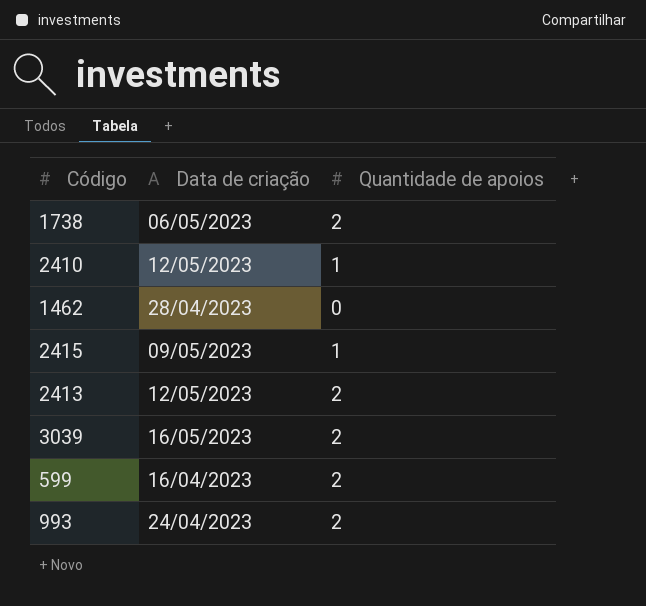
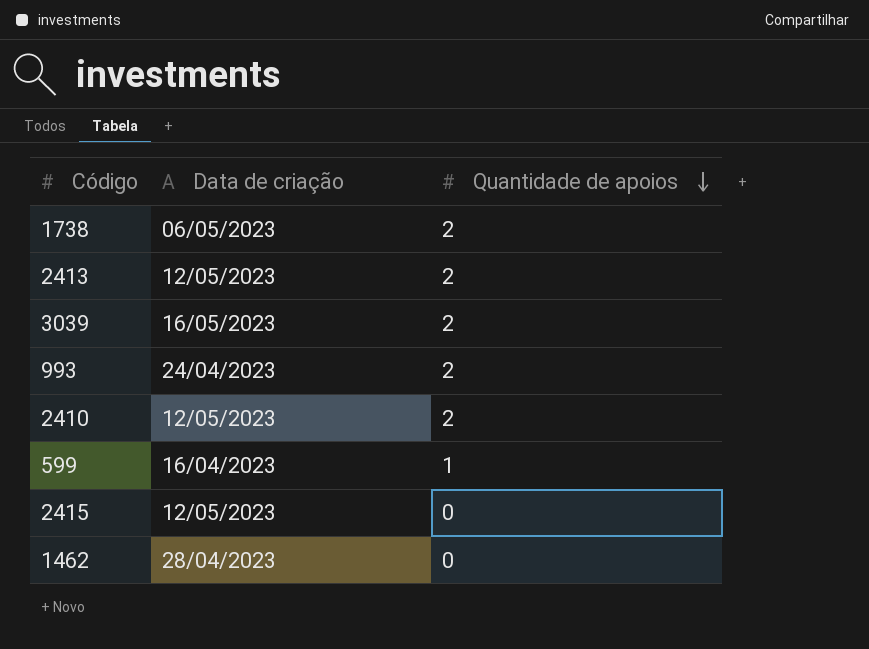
row order: none -> Quantidade de apoios descending
2410 | Quantidade de apoios: 1 -> 2
599 | Quantidade de apoios: 2 -> 1
2415 | Data de criação: 09/05/2023 -> 12/05/2023
2415 | Quantidade de apoios: 1 -> 0

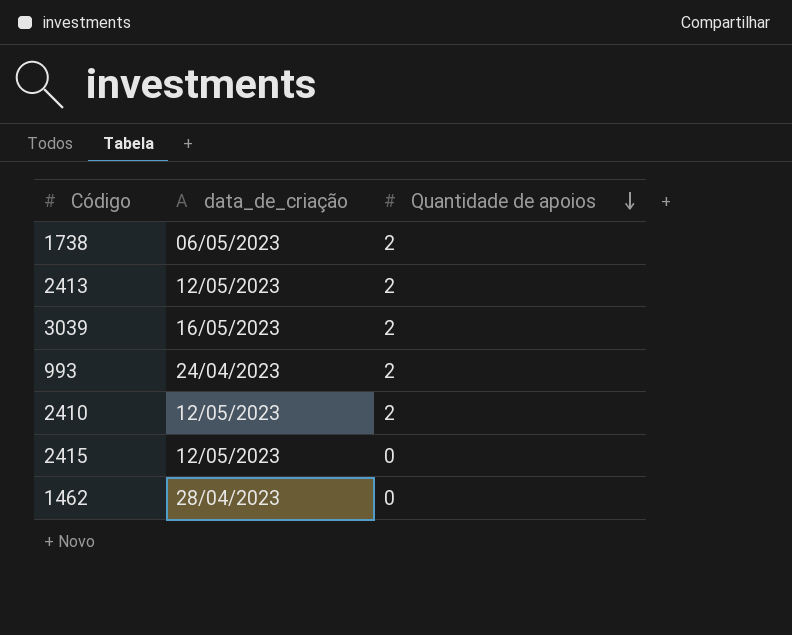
column name: Data de criação -> data_de_criação
row 599: 16/04/2023 | 1 -> none

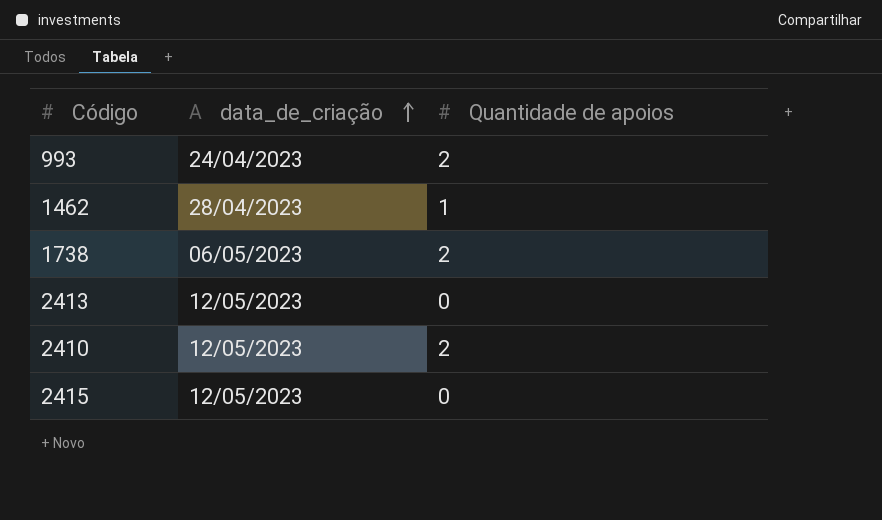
row order: Quantidade de apoios descending -> data_de_criação ascending
row 3039: 16/05/2023 | 2 -> none
1462 | Quantidade de apoios: 0 -> 1
2413 | Quantidade de apoios: 2 -> 0

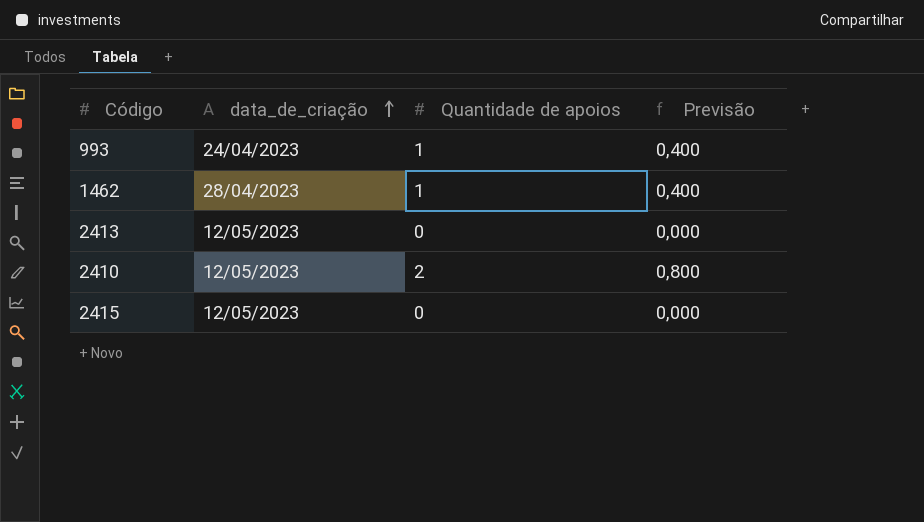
column Previsão | formula: none -> [Quantidade de apoios] * 0,4
row 1738: 06/05/2023 | 2 -> none
993 | Quantidade de apoios: 2 -> 1

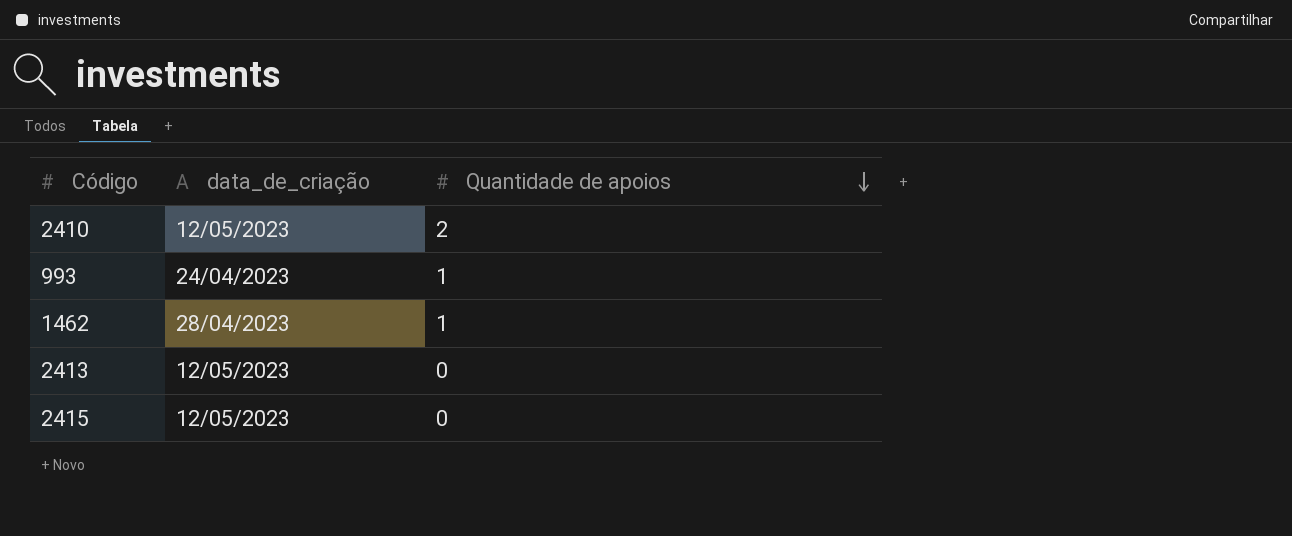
row order: data_de_criação ascending -> Quantidade de apoios descending
column Previsão | formula: [Quantidade de apoios] * 0,4 -> none

